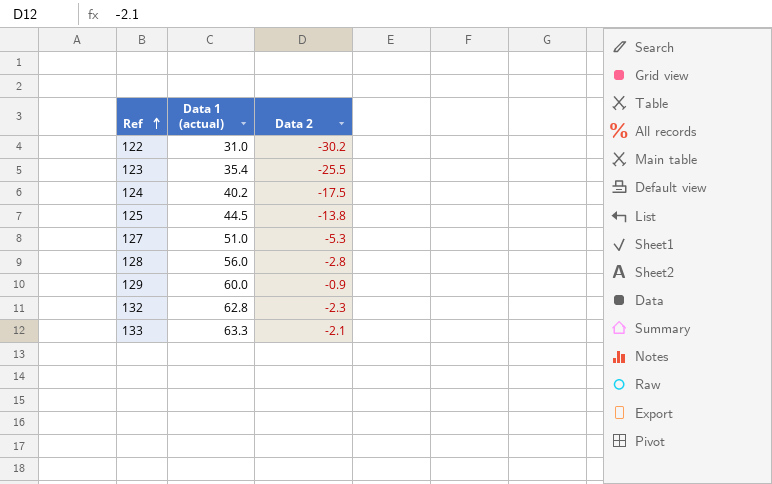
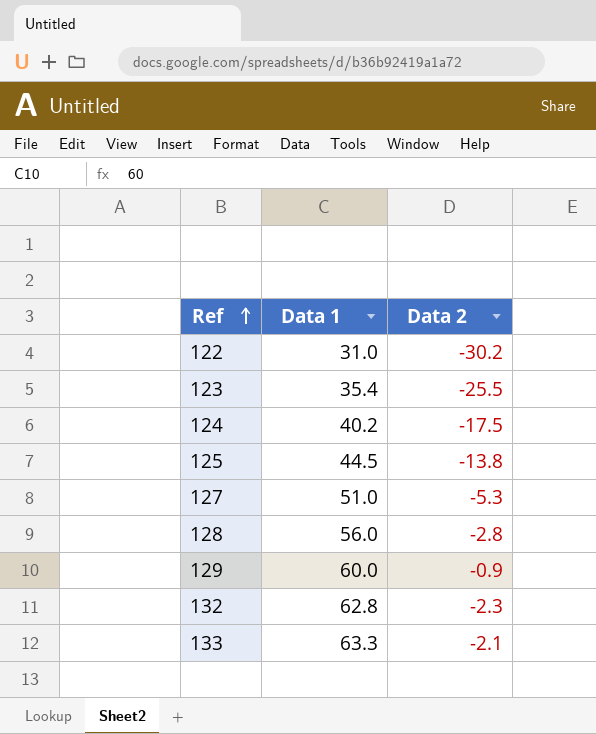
column name: Data 1 (actual) -> Data 1

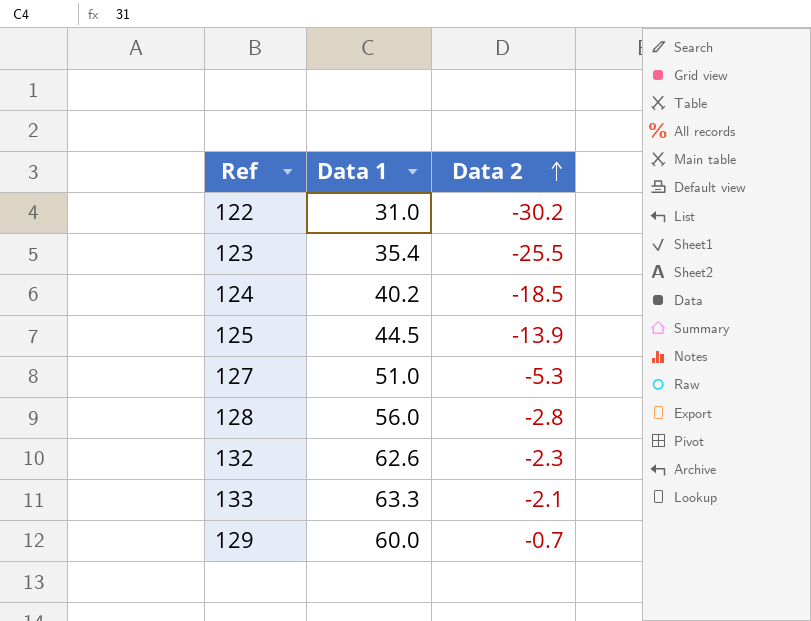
row order: Ref ascending -> Data 2 ascending
124 | Data 2: -17.5 -> -18.5
125 | Data 2: -13.8 -> -13.9
132 | Data 1: 62.8 -> 62.6
129 | Data 2: -0.9 -> -0.7

